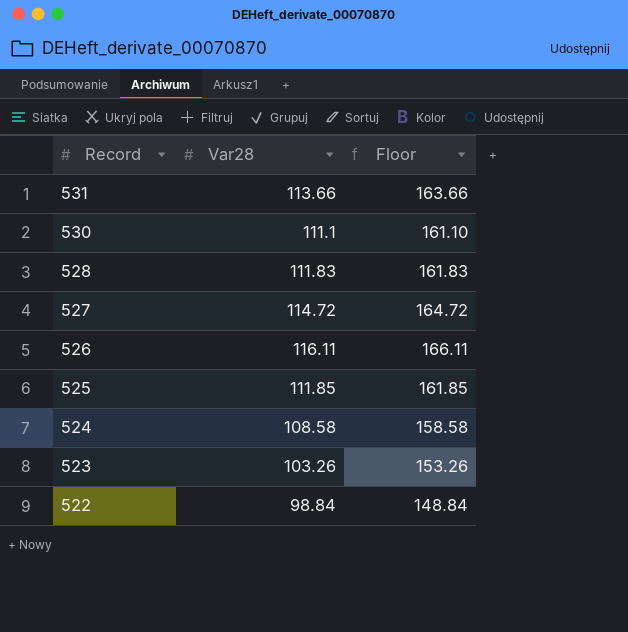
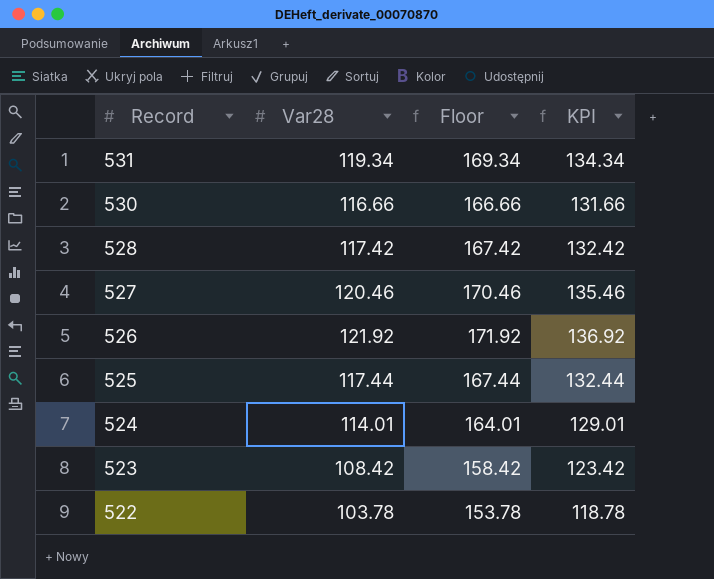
column KPI | formula: none -> [Var28] + 15
531 | Var28: 113.66 -> 119.34
531 | Floor: 163.66 -> 169.34
530 | Var28: 111.1 -> 116.66
530 | Floor: 161.10 -> 166.66
528 | Var28: 111.83 -> 117.42
528 | Floor: 161.83 -> 167.42
527 | Var28: 114.72 -> 120.46
527 | Floor: 164.72 -> 170.46
526 | Var28: 116.11 -> 121.92
526 | Floor: 166.11 -> 171.92
525 | Var28: 111.85 -> 117.44
525 | Floor: 161.85 -> 167.44
524 | Var28: 108.58 -> 114.01
524 | Floor: 158.58 -> 164.01
523 | Var28: 103.26 -> 108.42
523 | Floor: 153.26 -> 158.42
522 | Var28: 98.84 -> 103.78
522 | Floor: 148.84 -> 153.78

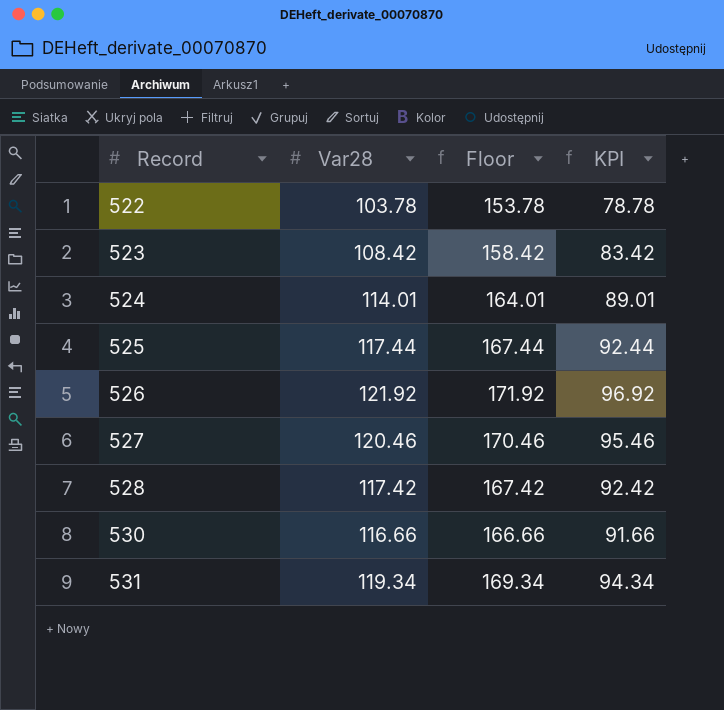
row order: Record descending -> Record ascending
column KPI | formula: [Var28] + 15 -> [Var28] - 25

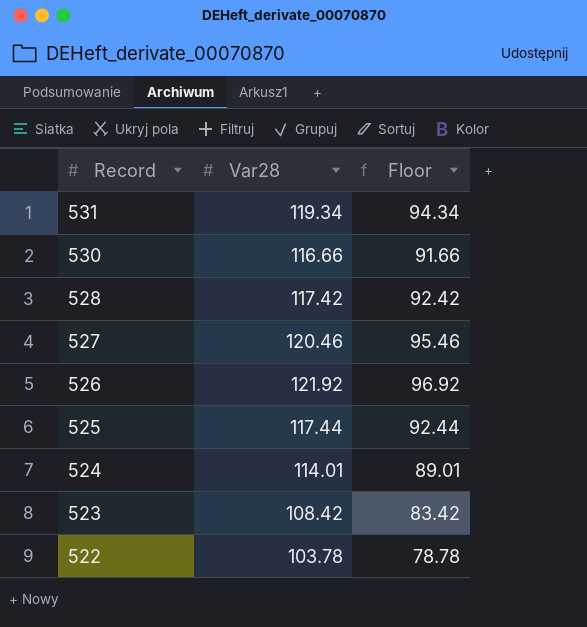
row order: Record ascending -> Record descending
column KPI | formula: [Var28] - 25 -> none
column Floor | formula: [Var28] + 50 -> [Var28] - 25

